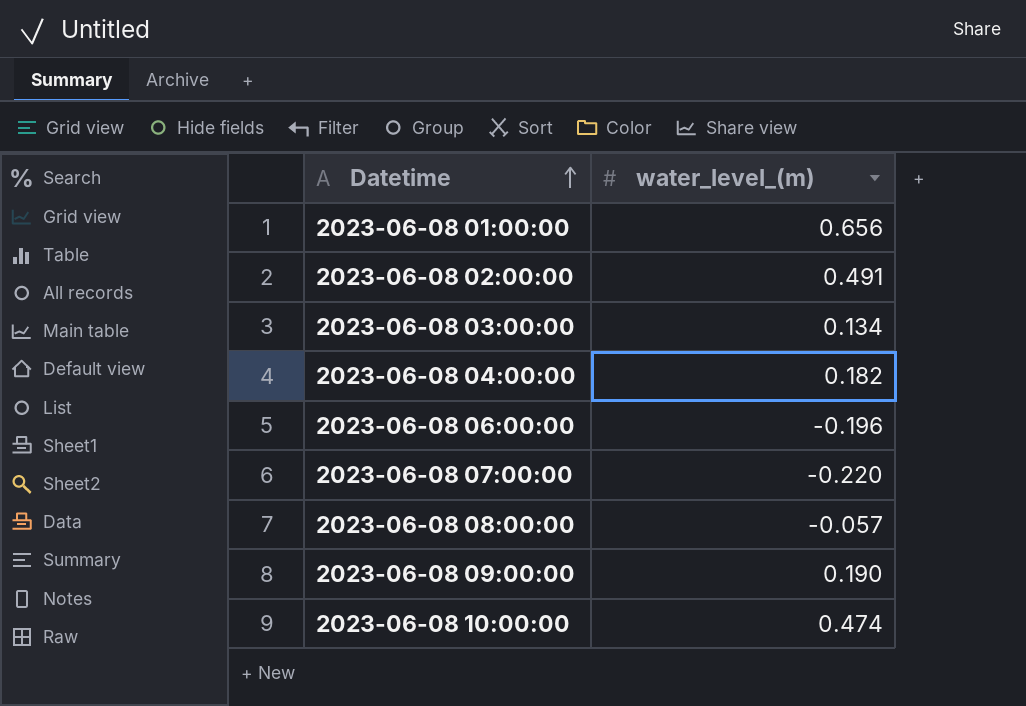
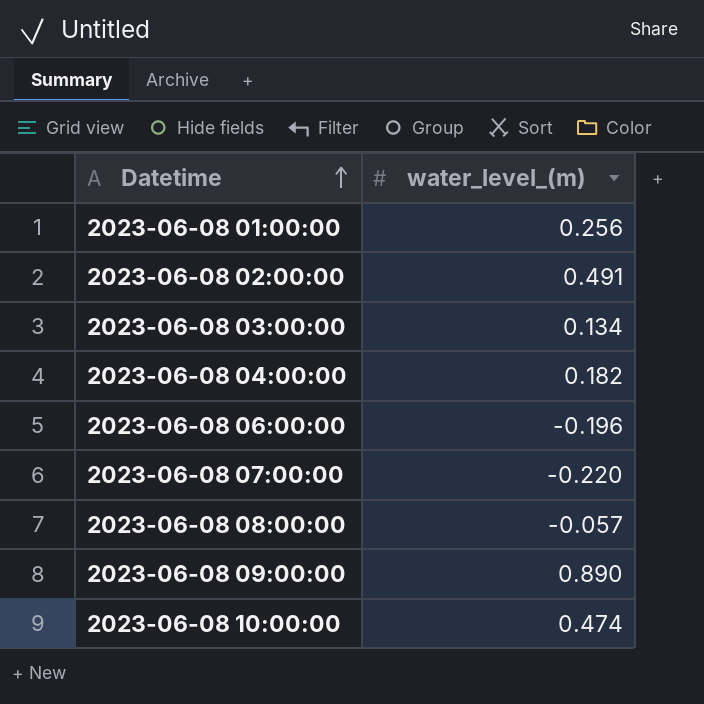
2023-06-08 01:00:00 | water_level_(m): 0.656 -> 0.256
2023-06-08 09:00:00 | water_level_(m): 0.190 -> 0.890

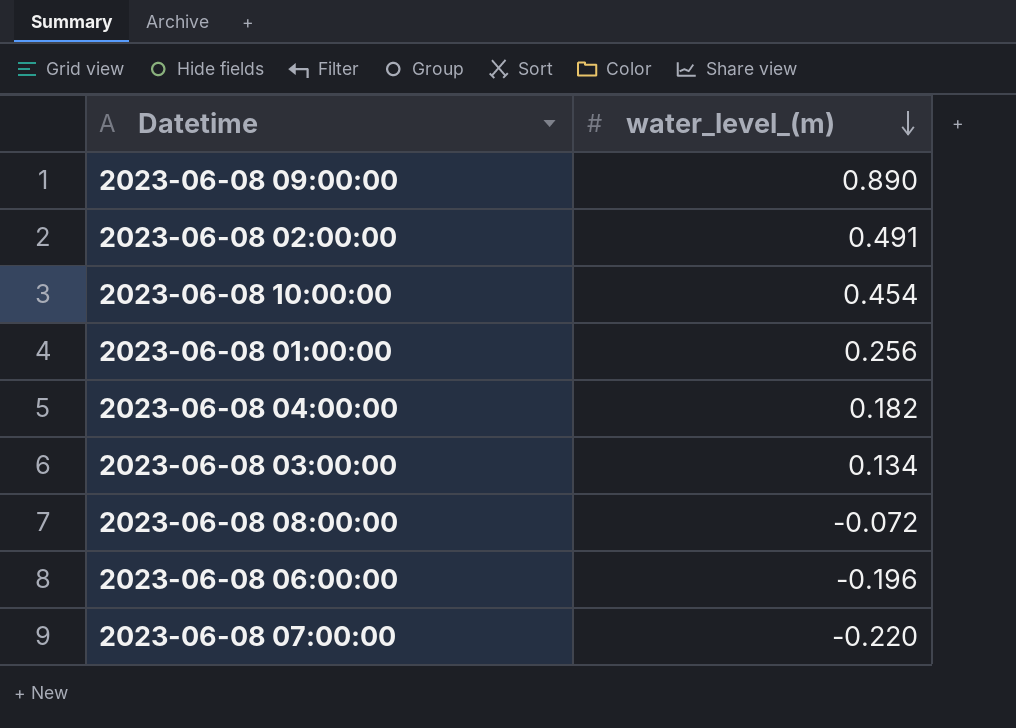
row order: Datetime ascending -> water_level_(m) descending
2023-06-08 10:00:00 | water_level_(m): 0.474 -> 0.454
2023-06-08 08:00:00 | water_level_(m): -0.057 -> -0.072

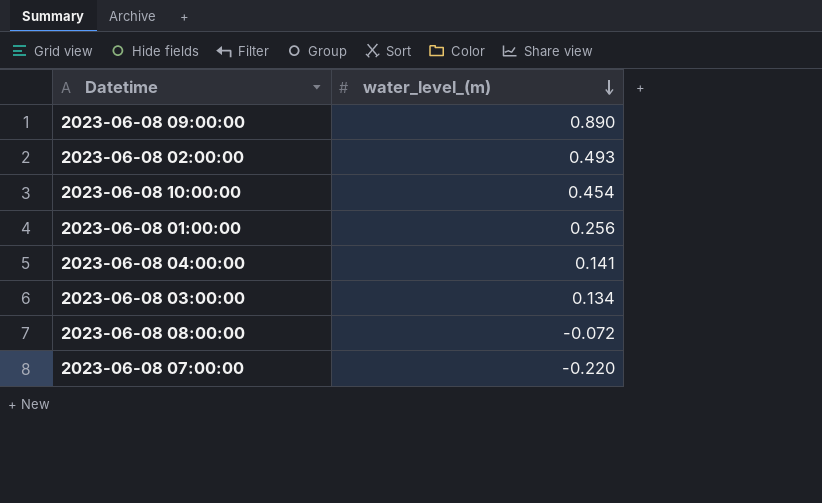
row 2023-06-08 06:00:00: -0.196 -> none
2023-06-08 02:00:00 | water_level_(m): 0.491 -> 0.493
2023-06-08 04:00:00 | water_level_(m): 0.182 -> 0.141

